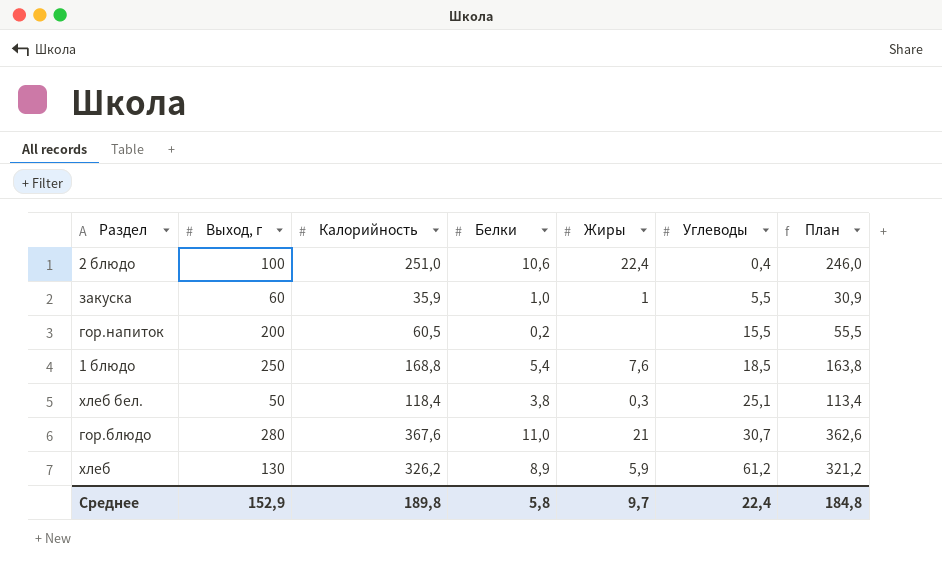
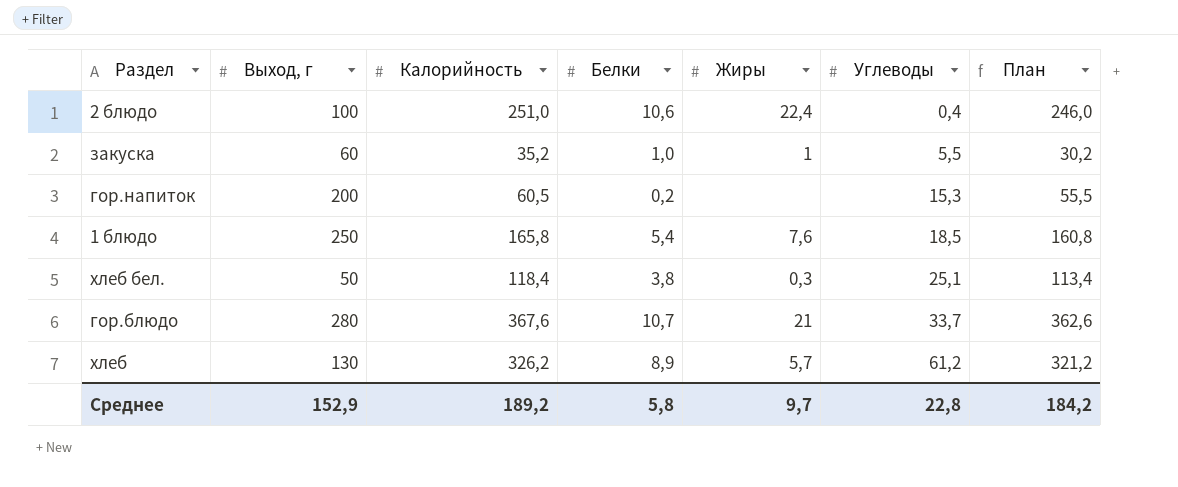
закуска | Калорийность: 35,9 -> 35,2
закуска | План: 30,9 -> 30,2
гор.напиток | Углеводы: 15,5 -> 15,3
1 блюдо | Калорийность: 168,8 -> 165,8
1 блюдо | План: 163,8 -> 160,8
гор.блюдо | Белки: 11,0 -> 10,7
гор.блюдо | Углеводы: 30,7 -> 33,7
хлеб | Жиры: 5,9 -> 5,7
Среднее | Калорийность: 189,8 -> 189,2
Среднее | Углеводы: 22,4 -> 22,8
Среднее | План: 184,8 -> 184,2

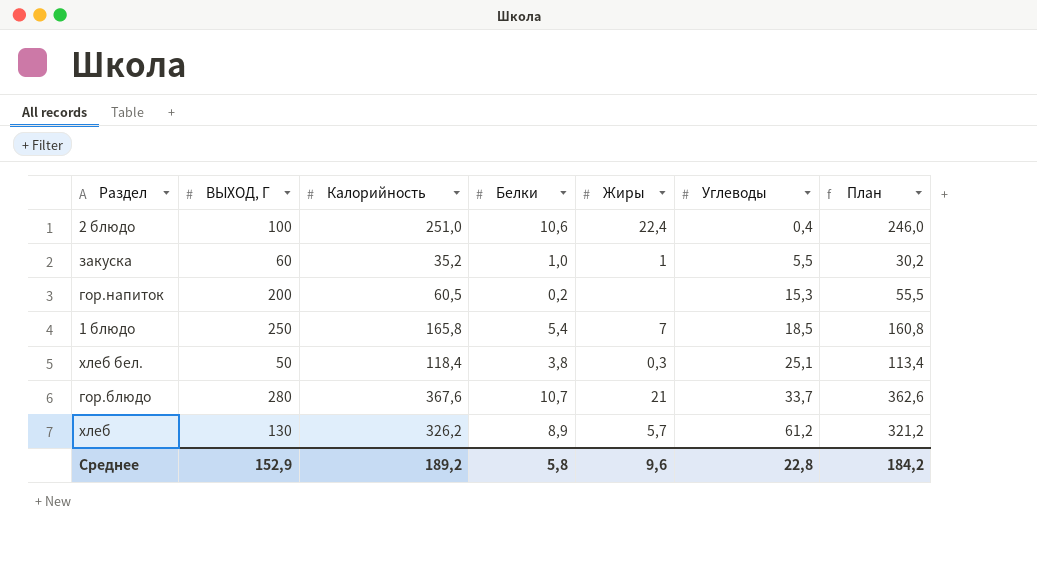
column name: Выход, г -> ВЫХОД, Г
1 блюдо | Жиры: 7,6 -> 7
Среднее | Жиры: 9,7 -> 9,6

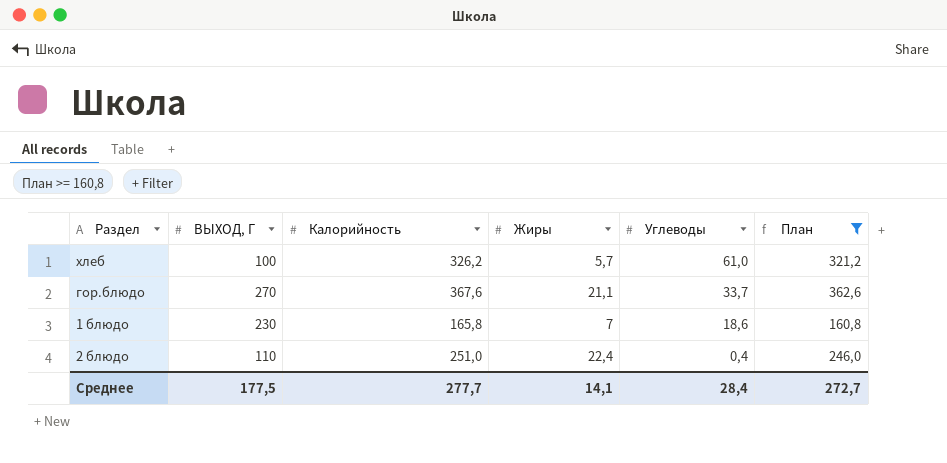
filter: none -> План >= 160,8
row order: Углеводы ascending -> Углеводы descending
column Белки | position: 4 -> none
хлеб | ВЫХОД, Г: 130 -> 100
хлеб | Углеводы: 61,2 -> 61,0
гор.блюдо | ВЫХОД, Г: 280 -> 270
гор.блюдо | Жиры: 21 -> 21,1
1 блюдо | ВЫХОД, Г: 250 -> 230
1 блюдо | Углеводы: 18,5 -> 18,6
2 блюдо | ВЫХОД, Г: 100 -> 110
Среднее | ВЫХОД, Г: 152,9 -> 177,5
Среднее | Калорийность: 189,2 -> 277,7
Среднее | Жиры: 9,6 -> 14,1
Среднее | Углеводы: 22,8 -> 28,4
Среднее | План: 184,2 -> 272,7

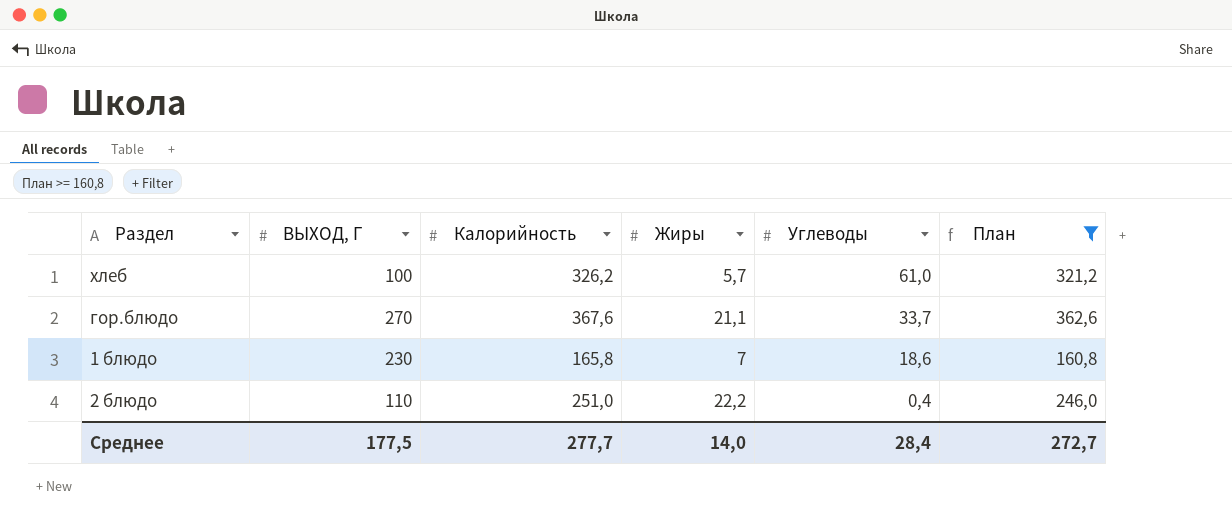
2 блюдо | Жиры: 22,4 -> 22,2
Среднее | Жиры: 14,1 -> 14,0

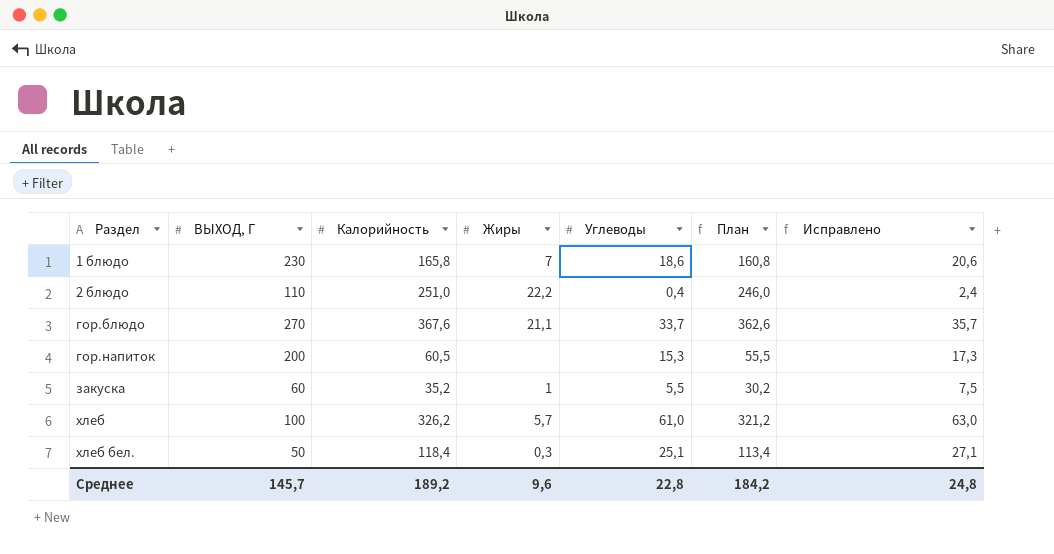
filter: План >= 160,8 -> none
row order: Углеводы descending -> Раздел ascending
column Исправлено | formula: none -> [Углеводы] + 2
Среднее | ВЫХОД, Г: 177,5 -> 145,7
Среднее | Калорийность: 277,7 -> 189,2
Среднее | Жиры: 14,0 -> 9,6
Среднее | Углеводы: 28,4 -> 22,8
Среднее | План: 272,7 -> 184,2

